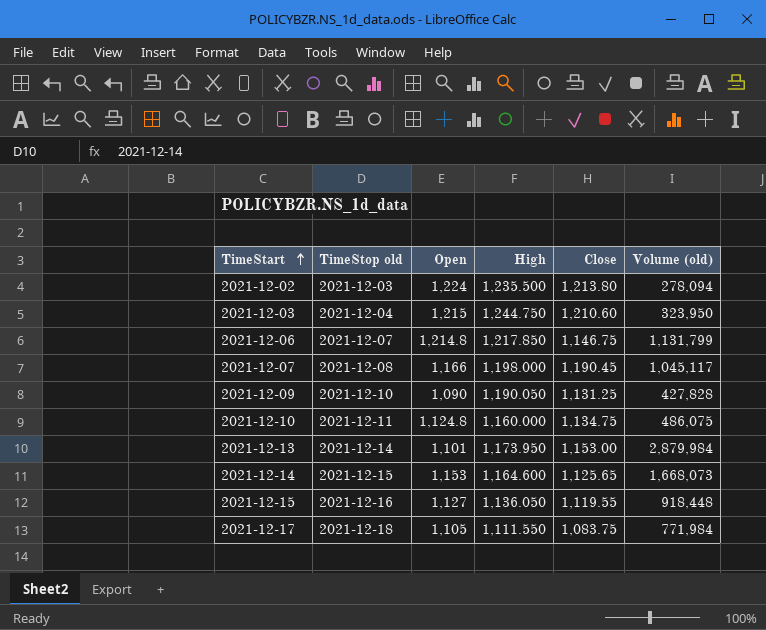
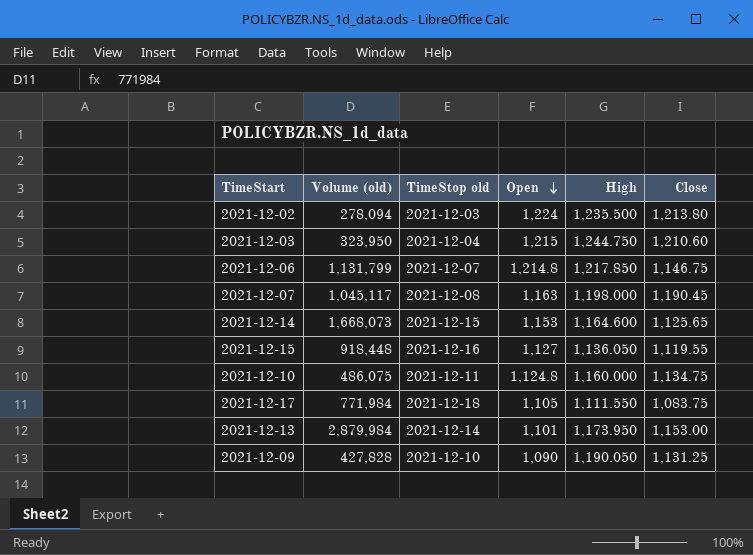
row order: TimeStart ascending -> Open descending
column Volume (old) | position: 6 -> 2
2021-12-07 | Open: 1,166 -> 1,163

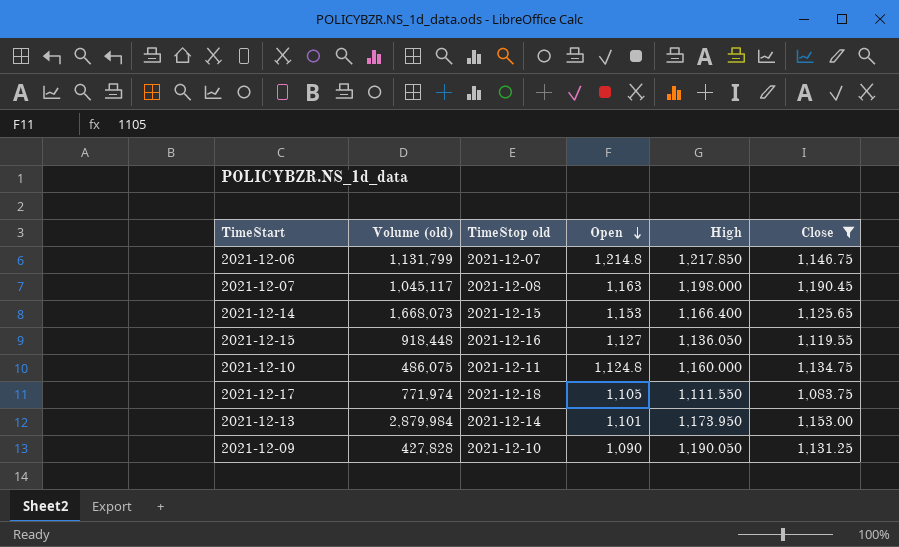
filter: none -> Close <= 1,190.45
2021-12-14 | High: 1,164.600 -> 1,166.400
2021-12-17 | Volume (old): 771,984 -> 771,974

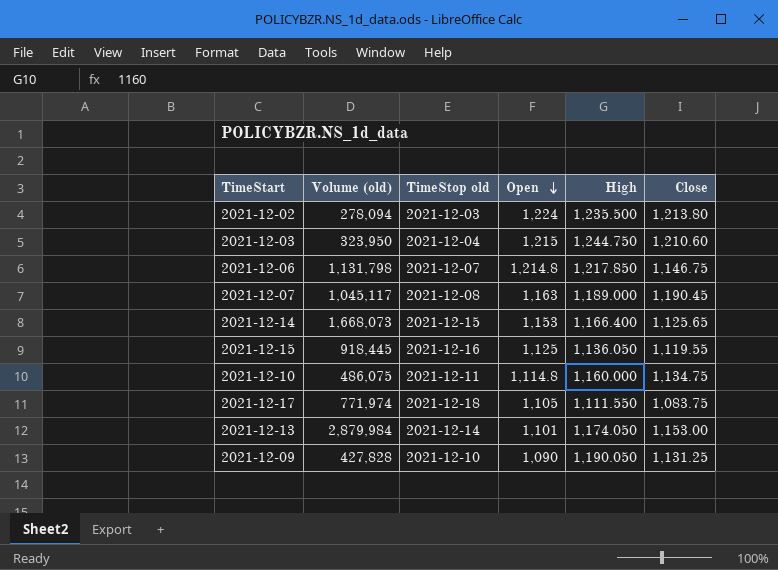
filter: Close <= 1,190.45 -> none
2021-12-06 | Volume (old): 1,131,799 -> 1,131,798
2021-12-07 | High: 1,198.000 -> 1,189.000
2021-12-15 | Volume (old): 918,448 -> 918,445
2021-12-15 | Open: 1,127 -> 1,125
2021-12-10 | Open: 1,124.8 -> 1,114.8
2021-12-13 | High: 1,173.950 -> 1,174.050

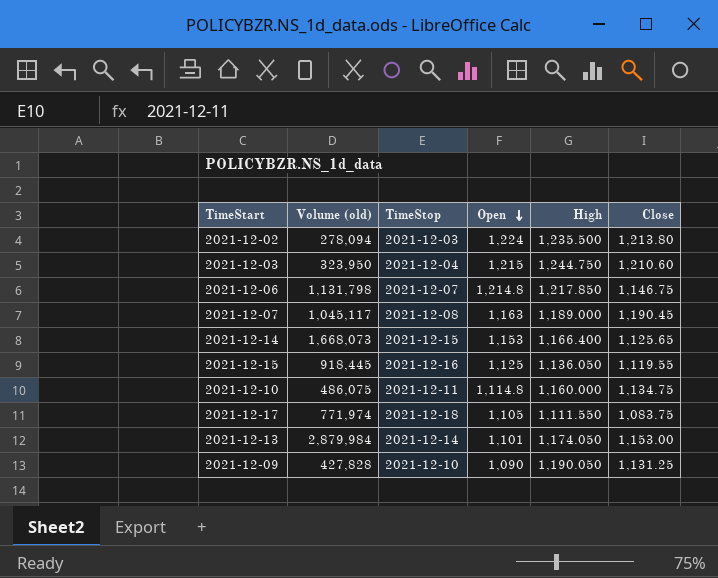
column name: TimeStop old -> TimeStop

